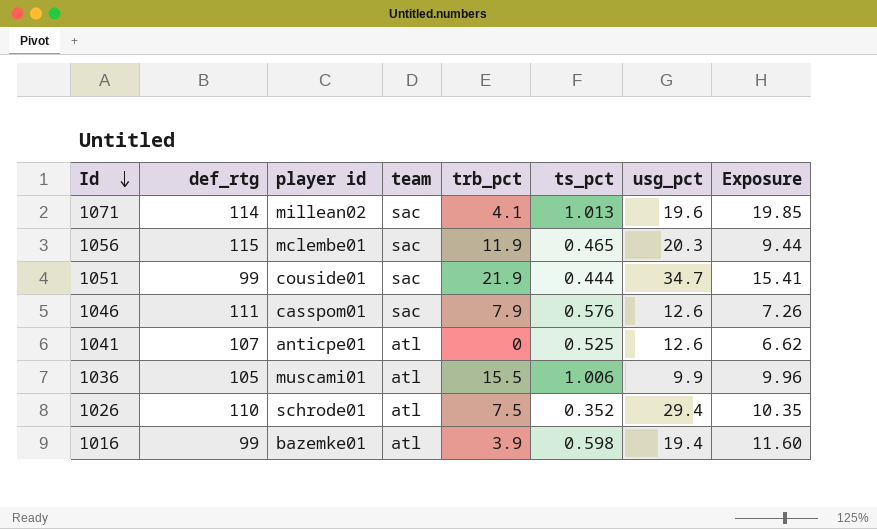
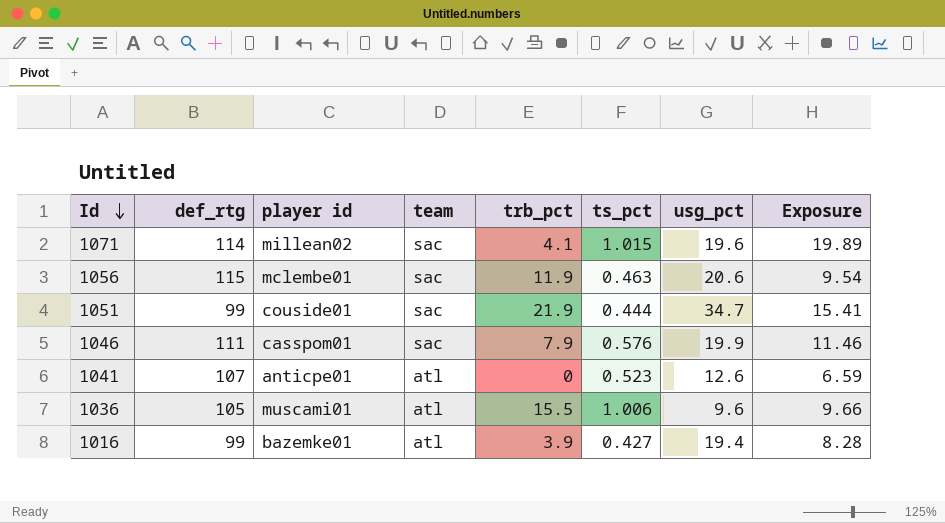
row 1026: 110 | schrode01 | atl | 7.5 | 0.352 | 29.4 | 10.35 -> none
1071 | ts_pct: 1.013 -> 1.015
1071 | Exposure: 19.85 -> 19.89
1056 | ts_pct: 0.465 -> 0.463
1056 | usg_pct: 20.3 -> 20.6
1056 | Exposure: 9.44 -> 9.54
1046 | usg_pct: 12.6 -> 19.9
1046 | Exposure: 7.26 -> 11.46
1041 | ts_pct: 0.525 -> 0.523
1041 | Exposure: 6.62 -> 6.59
1036 | usg_pct: 9.9 -> 9.6
1036 | Exposure: 9.96 -> 9.66
1016 | ts_pct: 0.598 -> 0.427
1016 | Exposure: 11.60 -> 8.28

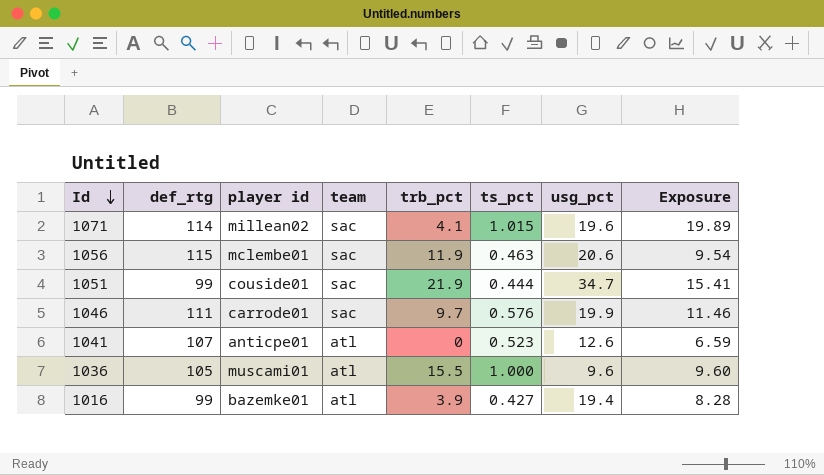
1046 | player id: casspom01 -> carrode01
1046 | trb_pct: 7.9 -> 9.7
1036 | ts_pct: 1.006 -> 1.000
1036 | Exposure: 9.66 -> 9.60

